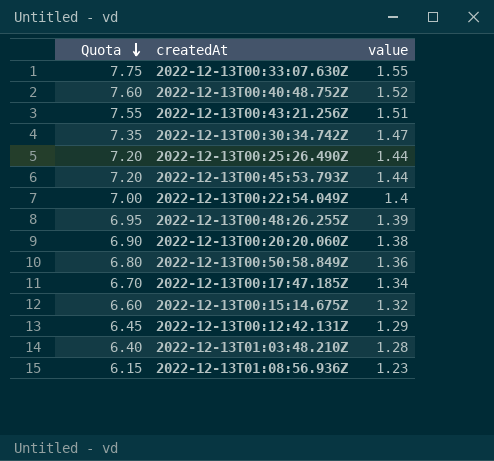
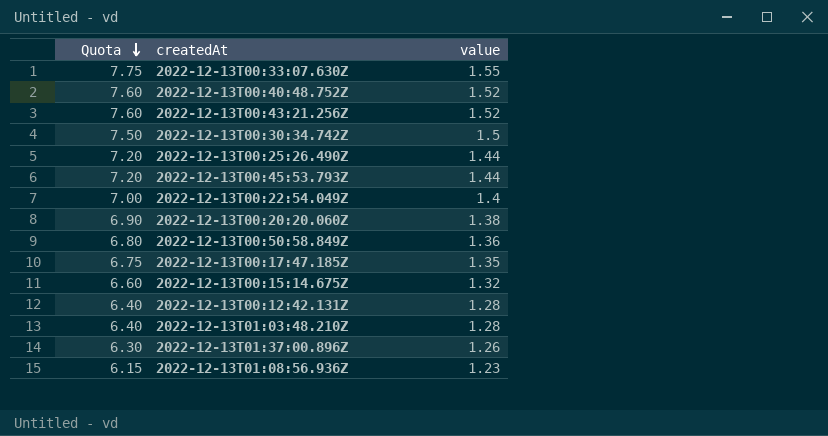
row 2022-12-13T00:48:26.255Z: 6.95 | 1.39 -> none
2022-12-13T00:43:21.256Z | Quota: 7.55 -> 7.60
2022-12-13T00:43:21.256Z | value: 1.51 -> 1.52
2022-12-13T00:30:34.742Z | Quota: 7.35 -> 7.50
2022-12-13T00:30:34.742Z | value: 1.47 -> 1.5
2022-12-13T00:17:47.185Z | Quota: 6.70 -> 6.75
2022-12-13T00:17:47.185Z | value: 1.34 -> 1.35
2022-12-13T00:12:42.131Z | Quota: 6.45 -> 6.40
2022-12-13T00:12:42.131Z | value: 1.29 -> 1.28
row 2022-12-13T01:37:00.896Z: none -> 6.30 | 1.26

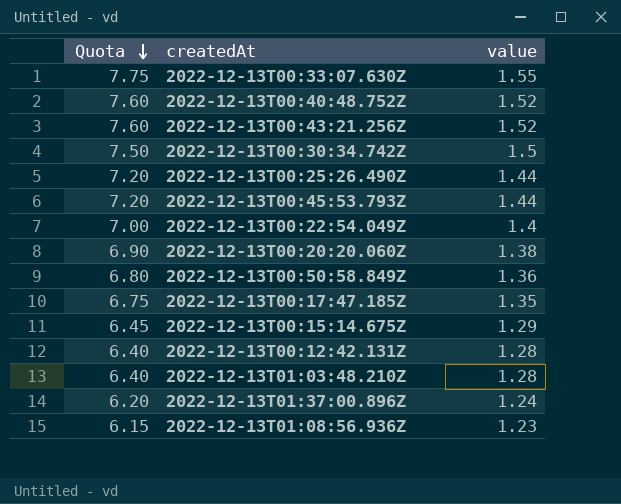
2022-12-13T00:15:14.675Z | Quota: 6.60 -> 6.45
2022-12-13T00:15:14.675Z | value: 1.32 -> 1.29
2022-12-13T01:37:00.896Z | Quota: 6.30 -> 6.20
2022-12-13T01:37:00.896Z | value: 1.26 -> 1.24

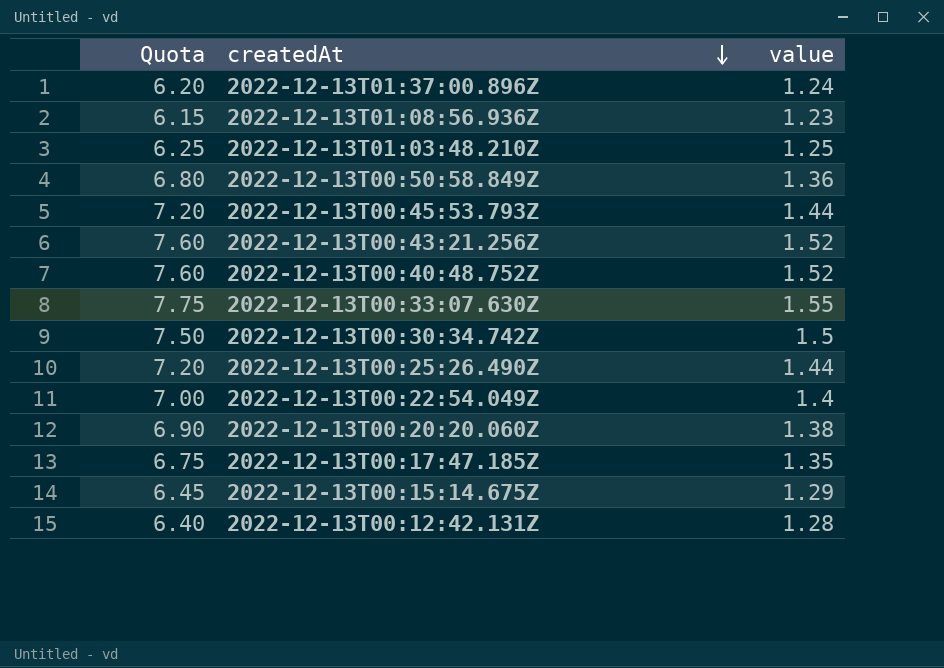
row order: Quota descending -> createdAt descending
2022-12-13T01:03:48.210Z | Quota: 6.40 -> 6.25
2022-12-13T01:03:48.210Z | value: 1.28 -> 1.25

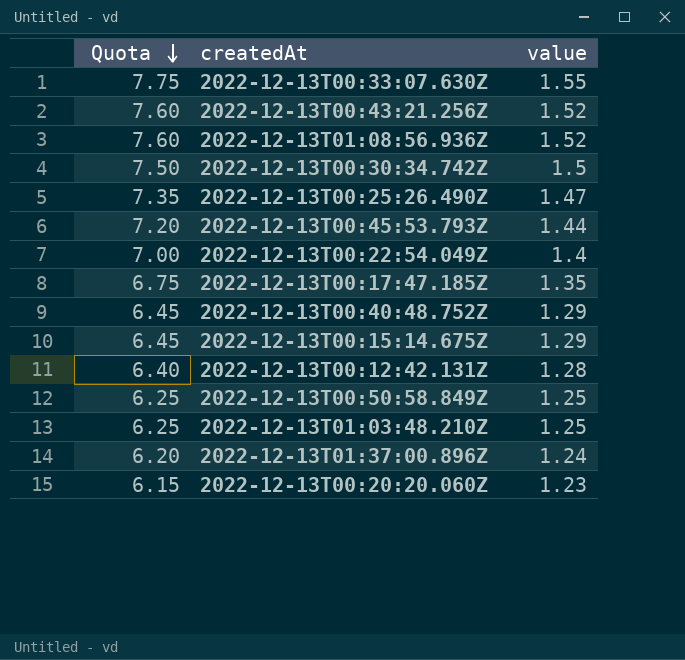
row order: createdAt descending -> Quota descending
2022-12-13T01:08:56.936Z | Quota: 6.15 -> 7.60
2022-12-13T01:08:56.936Z | value: 1.23 -> 1.52
2022-12-13T00:25:26.490Z | Quota: 7.20 -> 7.35
2022-12-13T00:25:26.490Z | value: 1.44 -> 1.47
2022-12-13T00:40:48.752Z | Quota: 7.60 -> 6.45
2022-12-13T00:40:48.752Z | value: 1.52 -> 1.29
2022-12-13T00:50:58.849Z | Quota: 6.80 -> 6.25
2022-12-13T00:50:58.849Z | value: 1.36 -> 1.25
2022-12-13T00:20:20.060Z | Quota: 6.90 -> 6.15
2022-12-13T00:20:20.060Z | value: 1.38 -> 1.23

